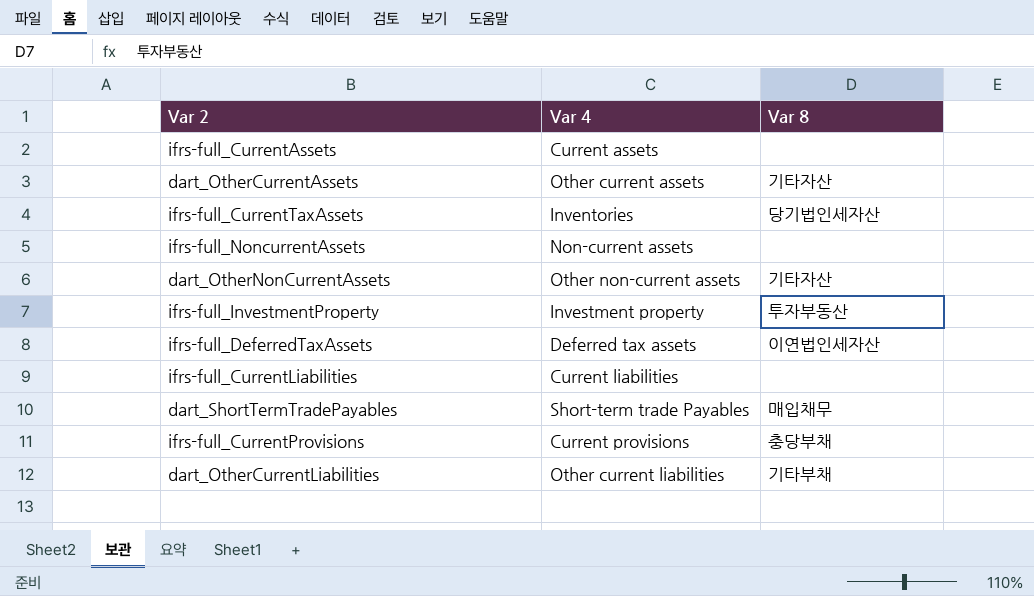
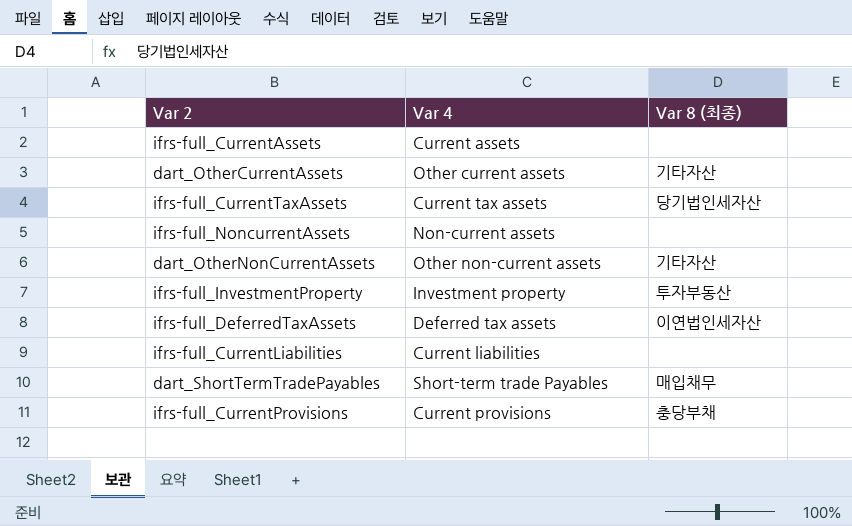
column name: Var 8 -> Var 8 (최종)
row dart_OtherCurrentLiabilities: Other current liabilities | 기타부채 -> none
ifrs-full_CurrentTaxAssets | Var 4: Inventories -> Current tax assets

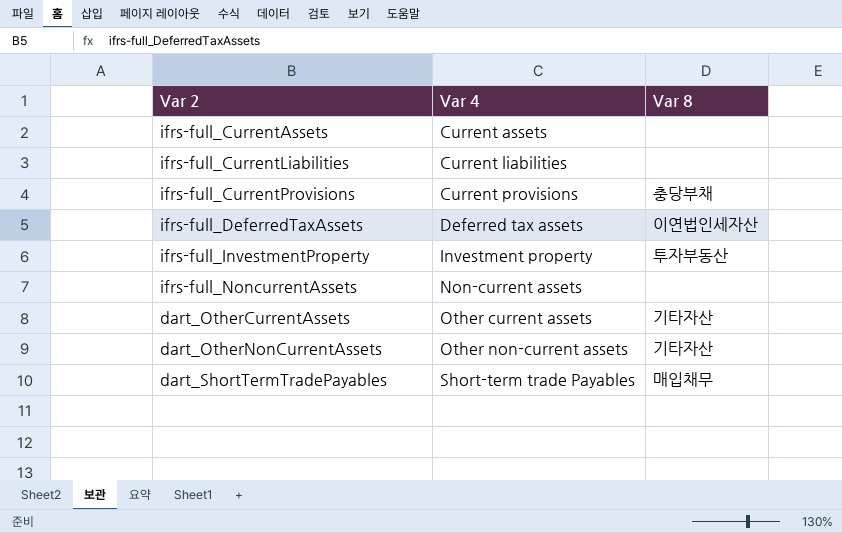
row order: none -> Var 4 ascending
column name: Var 8 (최종) -> Var 8
row ifrs-full_CurrentTaxAssets: Current tax assets | 당기법인세자산 -> none

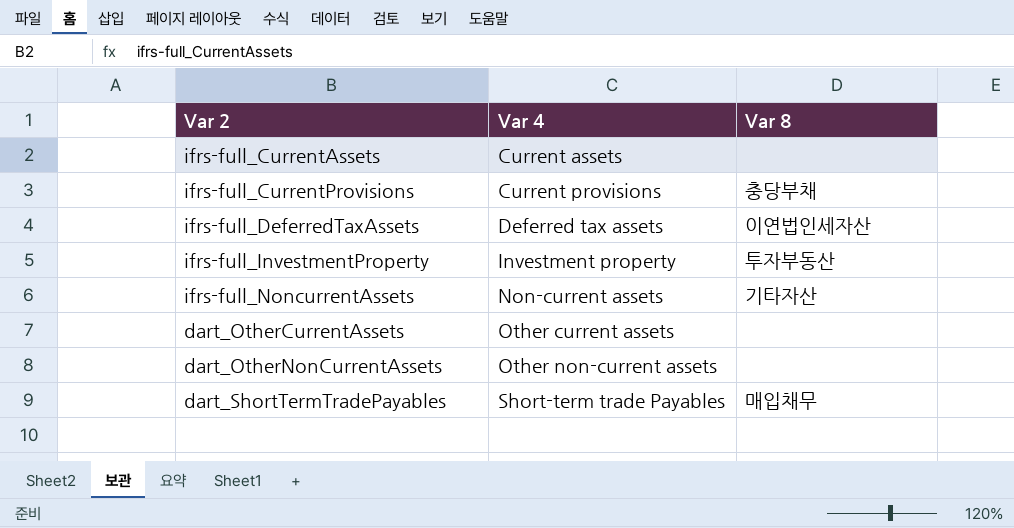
row ifrs-full_CurrentLiabilities: Current liabilities | none -> none
ifrs-full_NoncurrentAssets | Var 8: none -> 기타자산
dart_OtherCurrentAssets | Var 8: 기타자산 -> none
dart_OtherNonCurrentAssets | Var 8: 기타자산 -> none

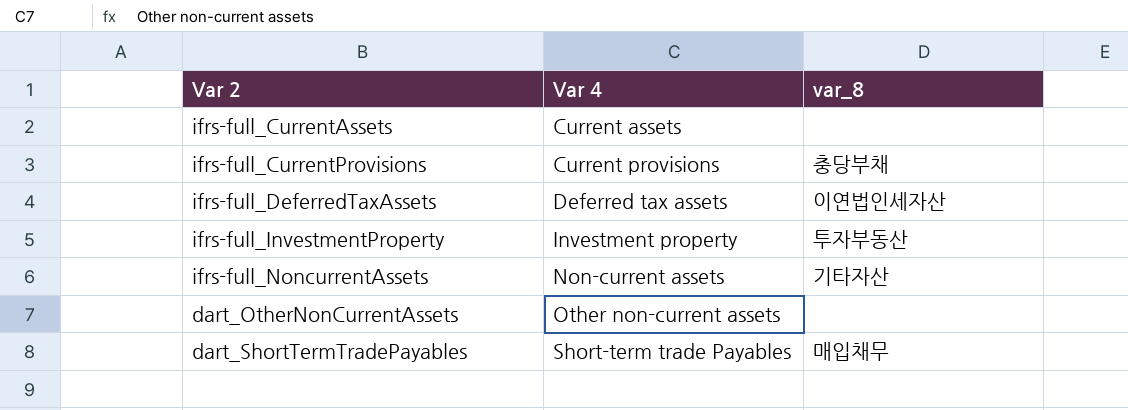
column name: Var 8 -> var_8
row dart_OtherCurrentAssets: Other current assets | none -> none

